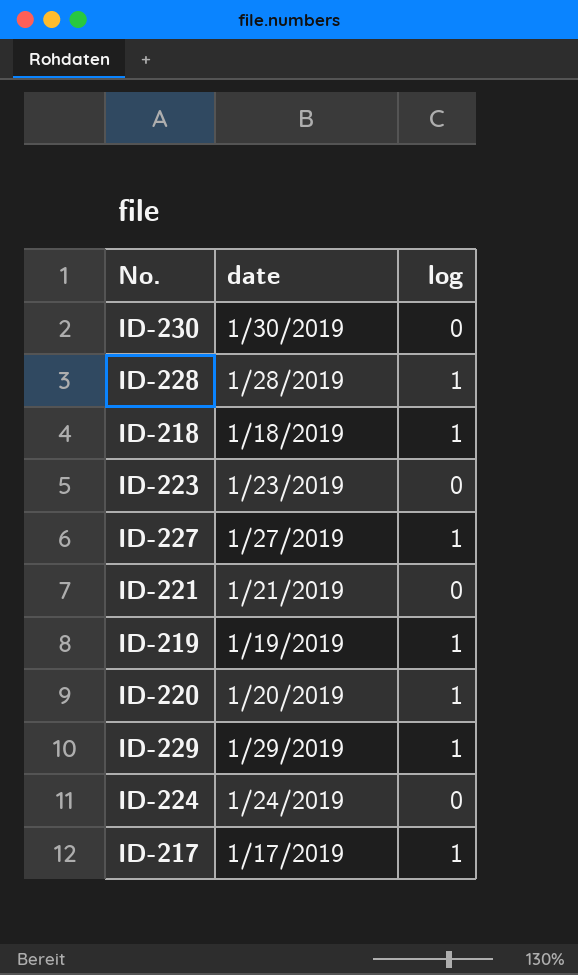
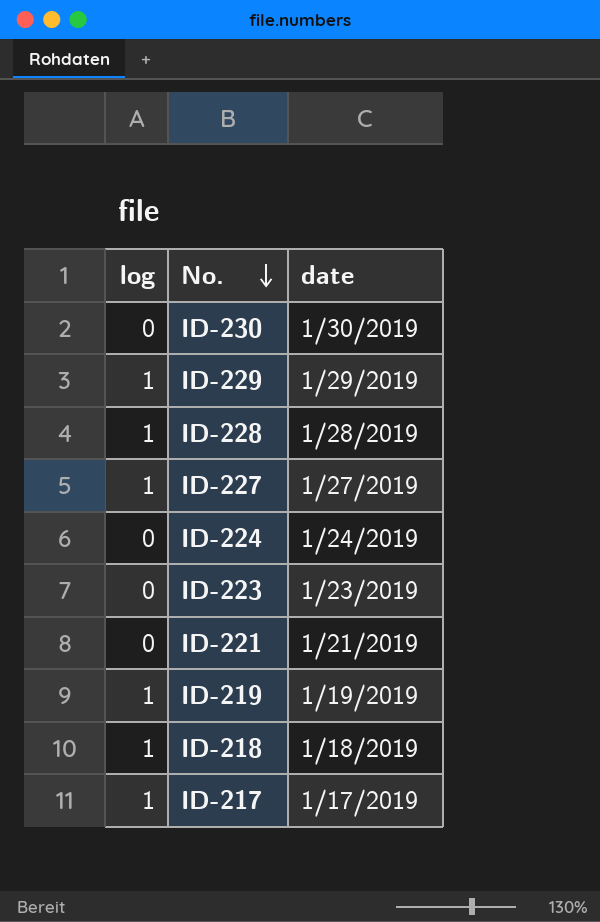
row order: none -> No. descending
column log | position: 3 -> 1
row ID-220: 1/20/2019 | 1 -> none

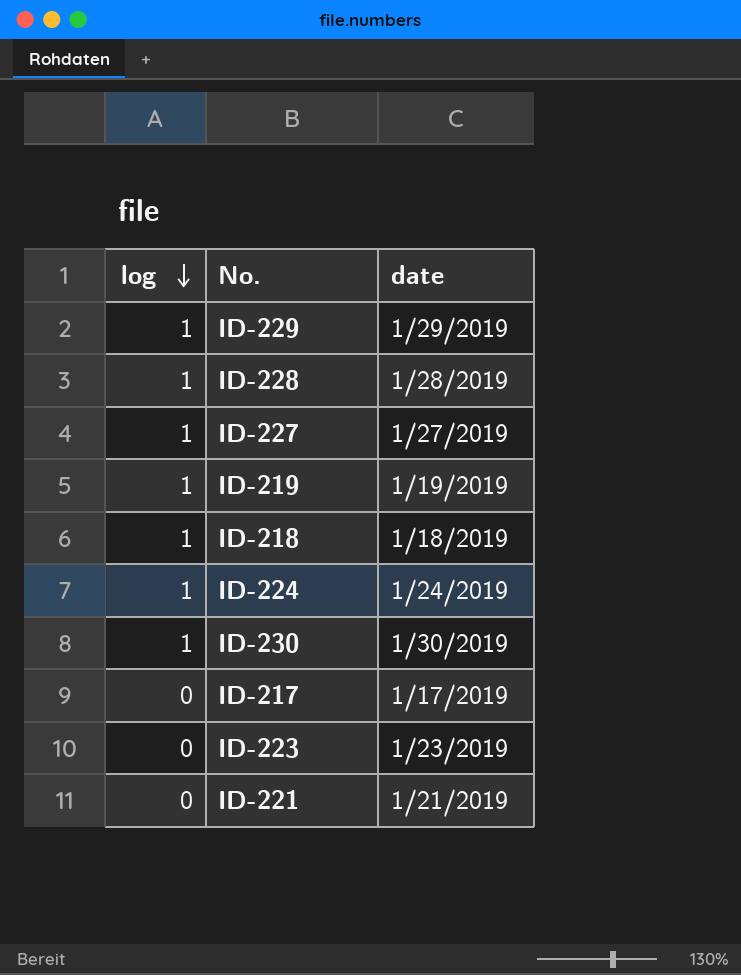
row order: No. descending -> log descending
ID-224 | log: 0 -> 1
ID-230 | log: 0 -> 1
ID-217 | log: 1 -> 0

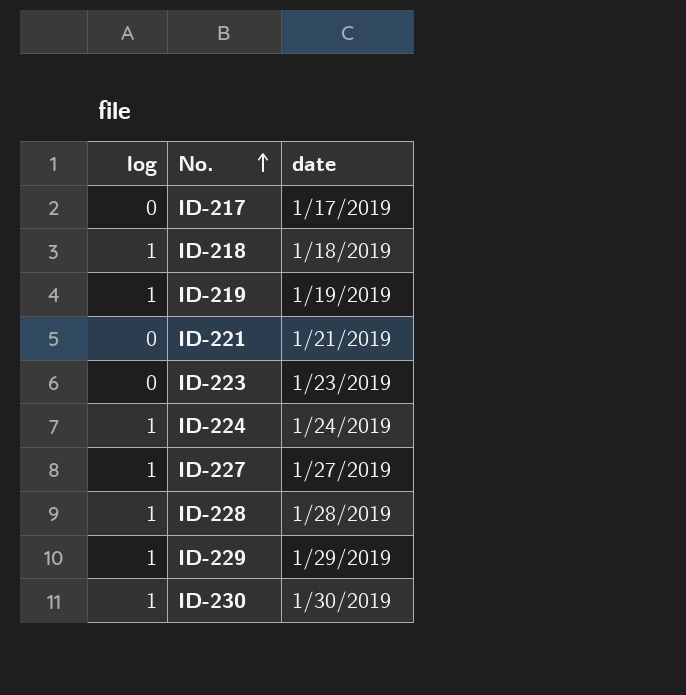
row order: log descending -> No. ascending

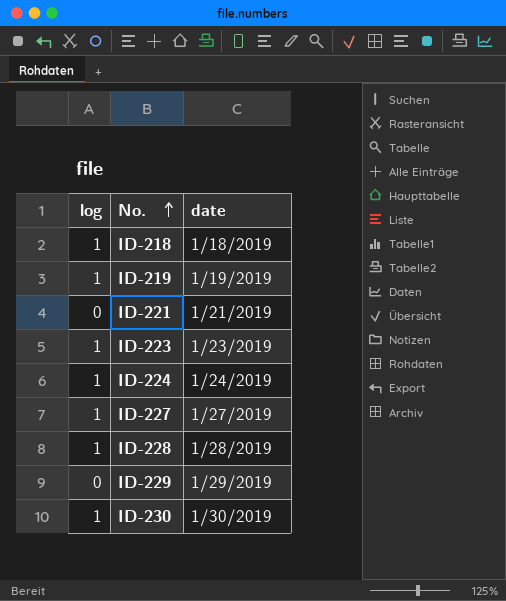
row ID-217: 0 | 1/17/2019 -> none
ID-223 | log: 0 -> 1
ID-229 | log: 1 -> 0

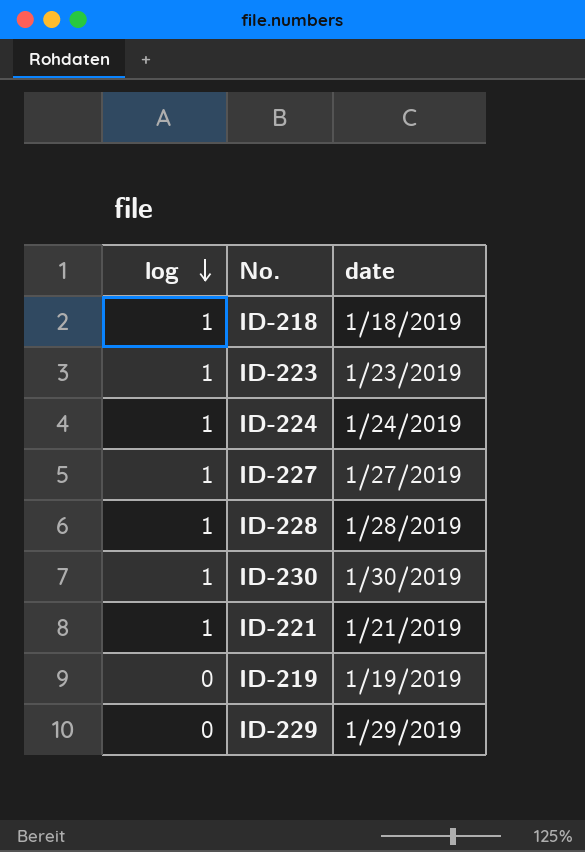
row order: No. ascending -> log descending
ID-221 | log: 0 -> 1
ID-219 | log: 1 -> 0

